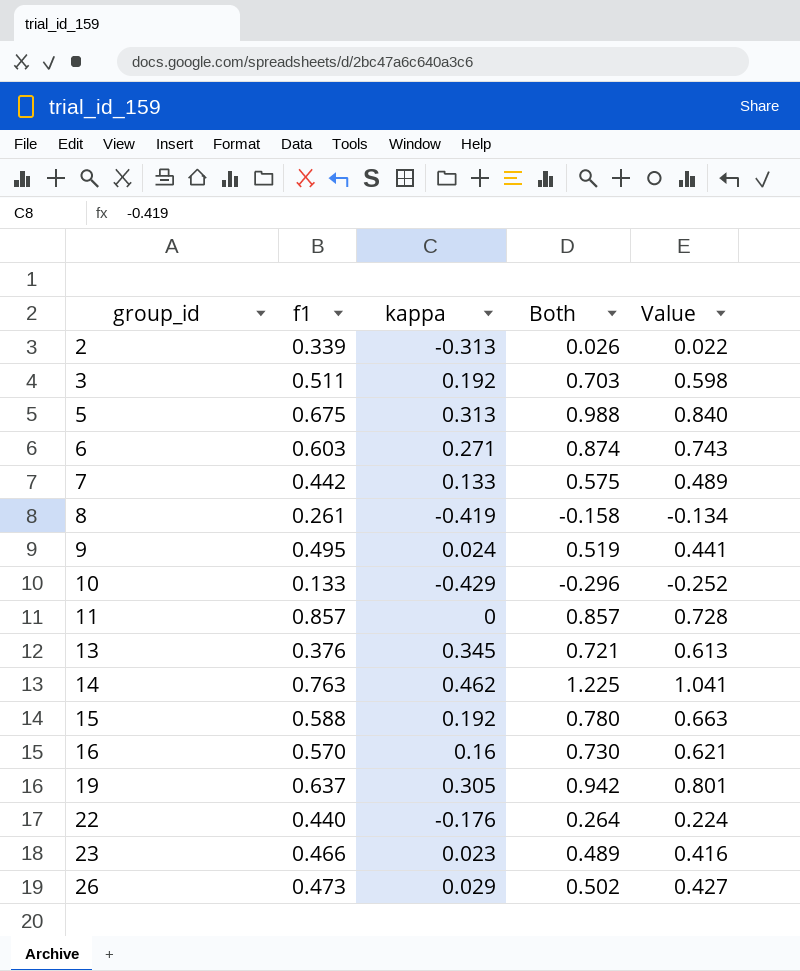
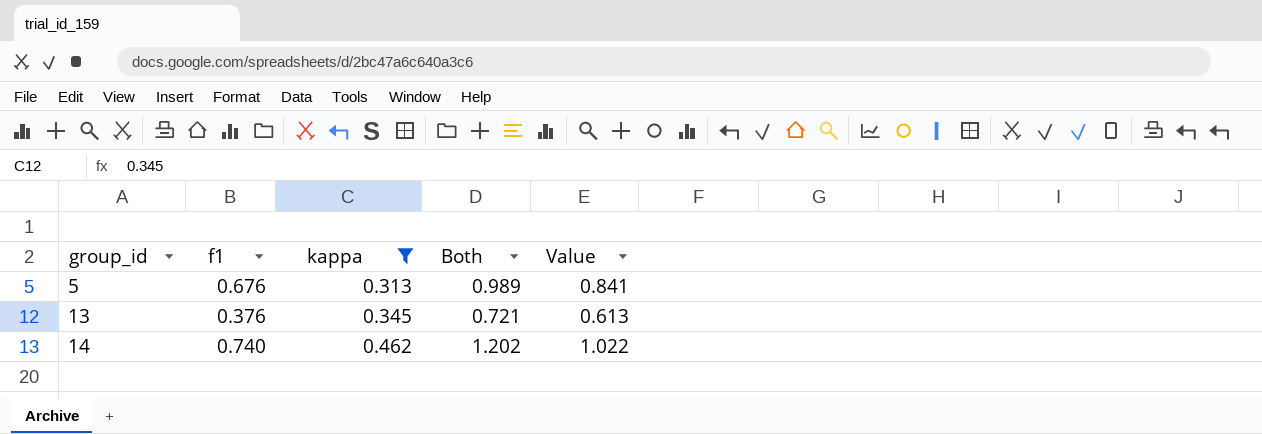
filter: none -> kappa >= 0.313
5 | f1: 0.675 -> 0.676
5 | Both: 0.988 -> 0.989
5 | Value: 0.840 -> 0.841
14 | f1: 0.763 -> 0.740
14 | Both: 1.225 -> 1.202
14 | Value: 1.041 -> 1.022

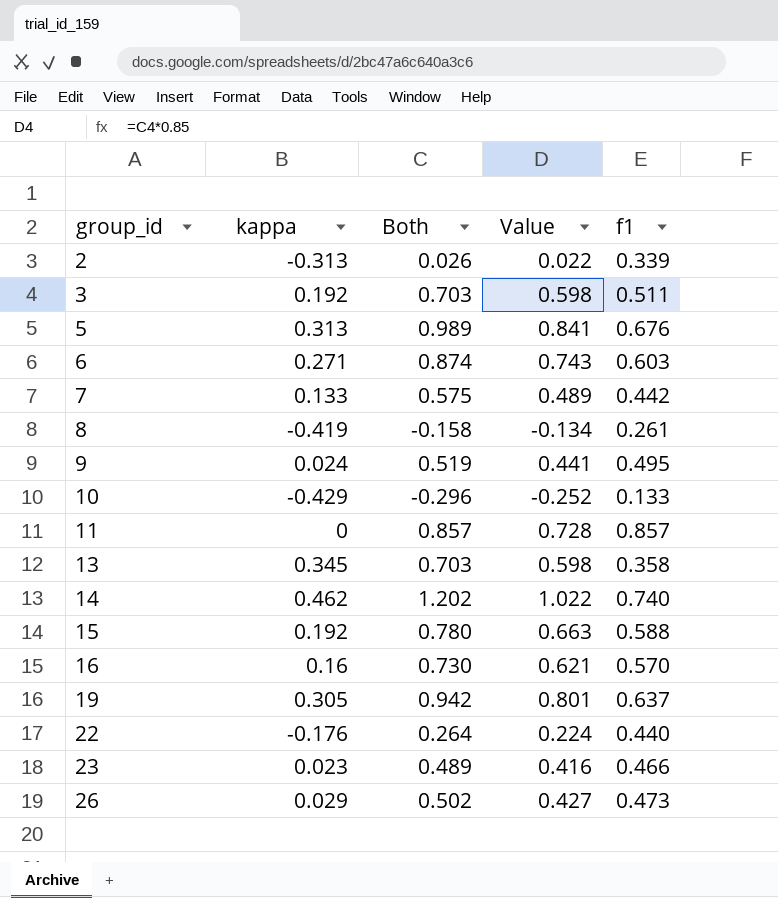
filter: kappa >= 0.313 -> none
column f1 | position: 2 -> 5
13 | Both: 0.721 -> 0.703
13 | Value: 0.613 -> 0.598
13 | f1: 0.376 -> 0.358

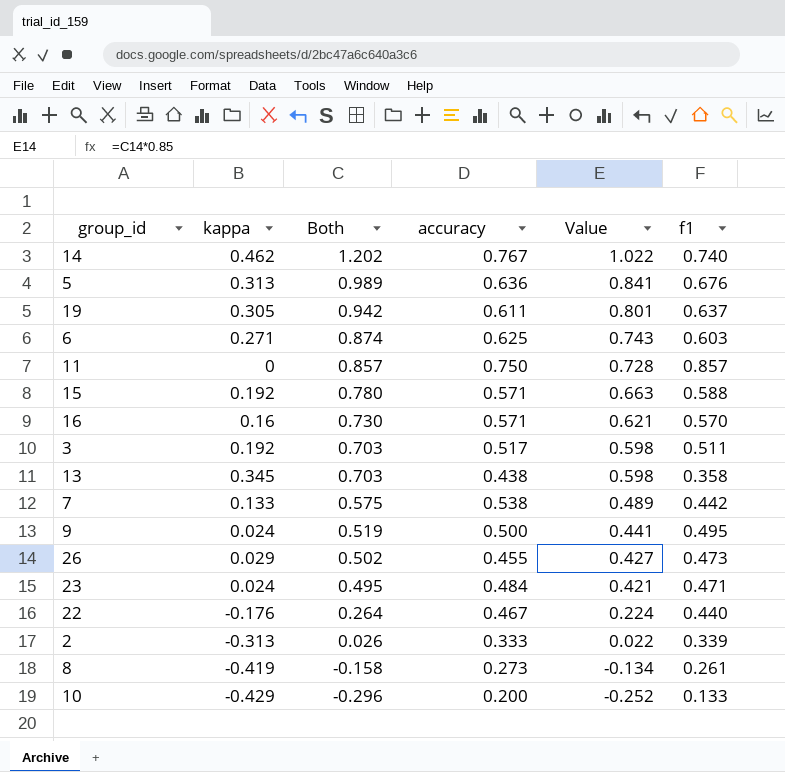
row order: group_id ascending -> Both descending
column accuracy | position: none -> 4
23 | kappa: 0.023 -> 0.024
23 | Both: 0.489 -> 0.495
23 | Value: 0.416 -> 0.421
23 | f1: 0.466 -> 0.471

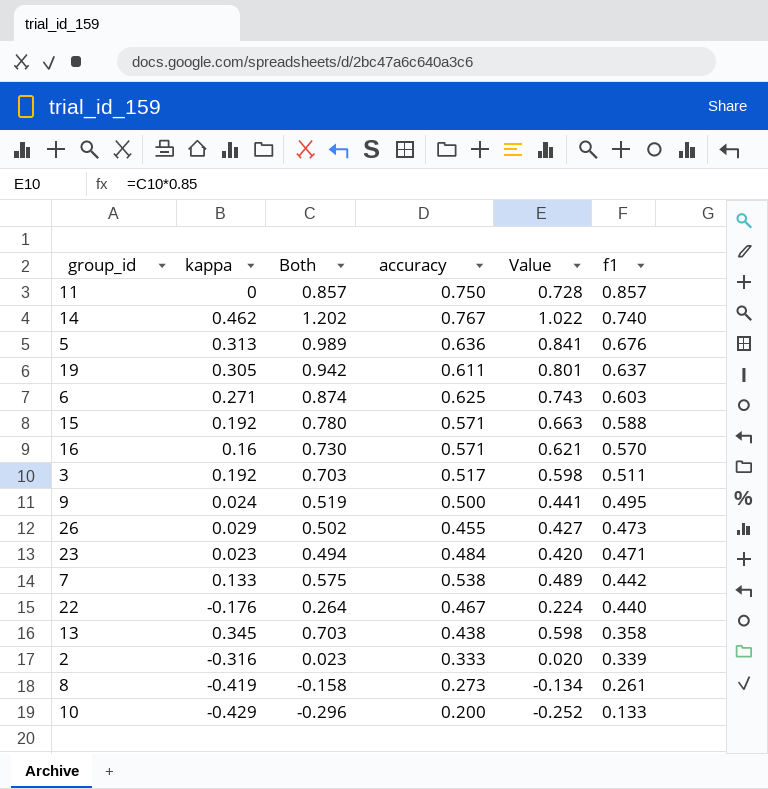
row order: Both descending -> f1 descending
23 | kappa: 0.024 -> 0.023
23 | Both: 0.495 -> 0.494
23 | Value: 0.421 -> 0.420
2 | kappa: -0.313 -> -0.316
2 | Both: 0.026 -> 0.023
2 | Value: 0.022 -> 0.020

